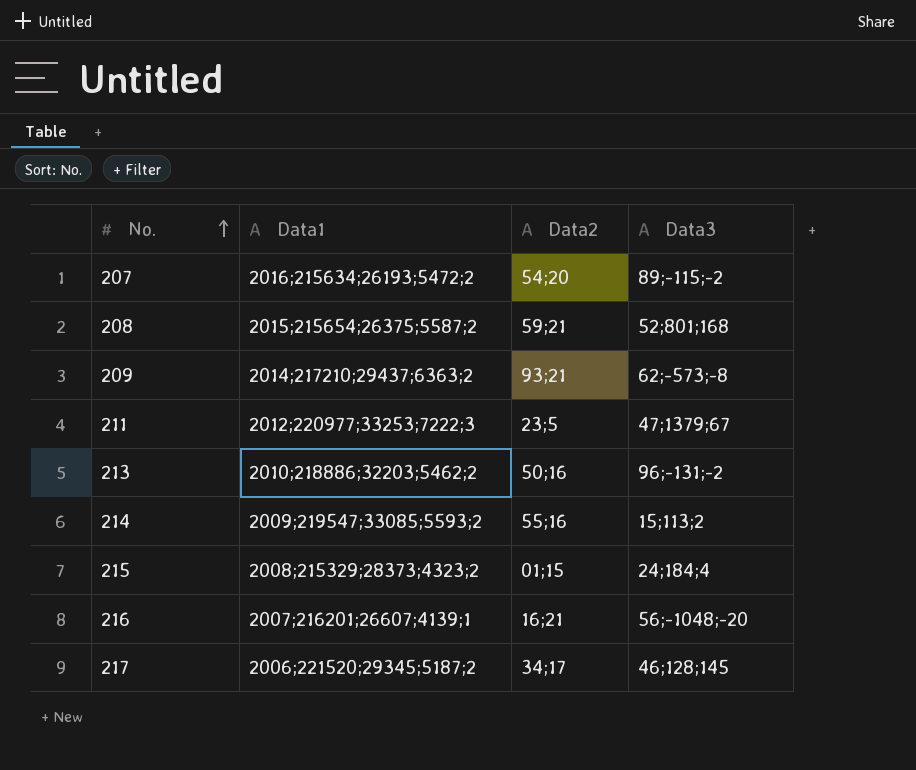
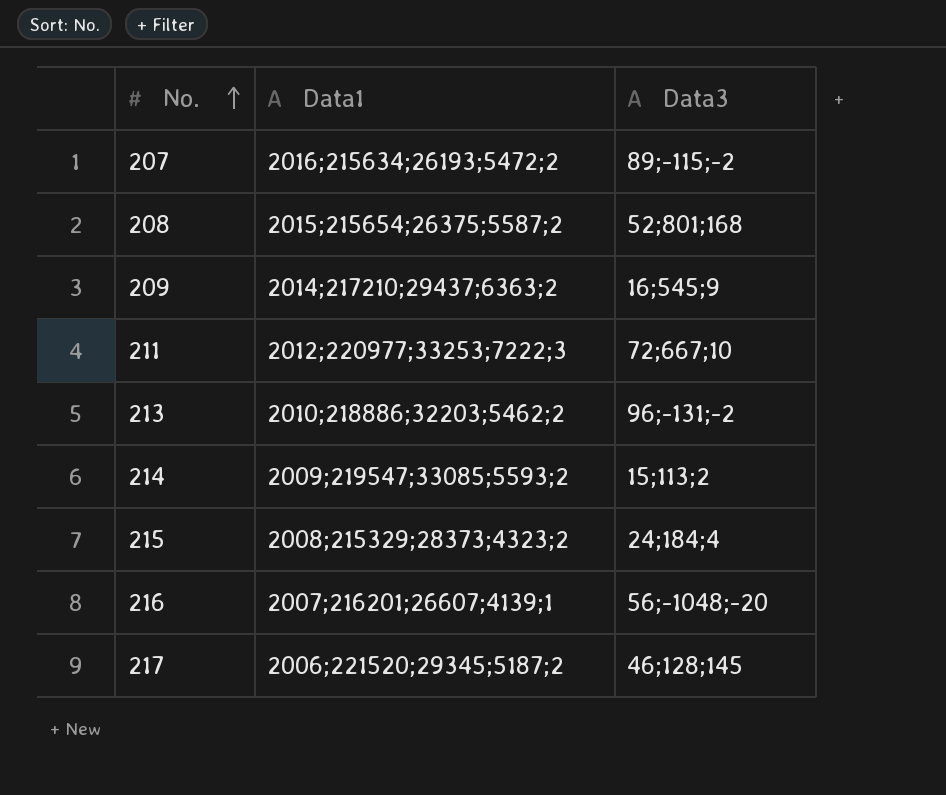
column Data2 | position: 3 -> none
209 | Data3: 62;-573;-8 -> 16;545;9
211 | Data3: 47;1379;67 -> 72;667;10

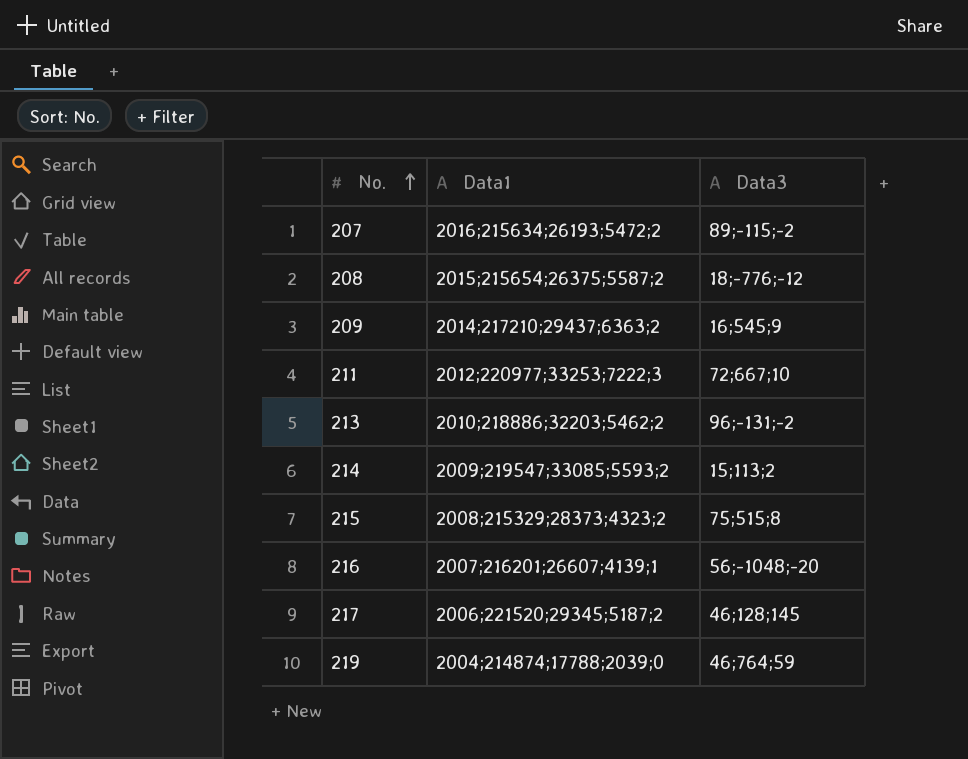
208 | Data3: 52;801;168 -> 18;-776;-12
215 | Data3: 24;184;4 -> 75;515;8
row 219: none -> 2004;214874;17788;2039;0 | 46;764;59

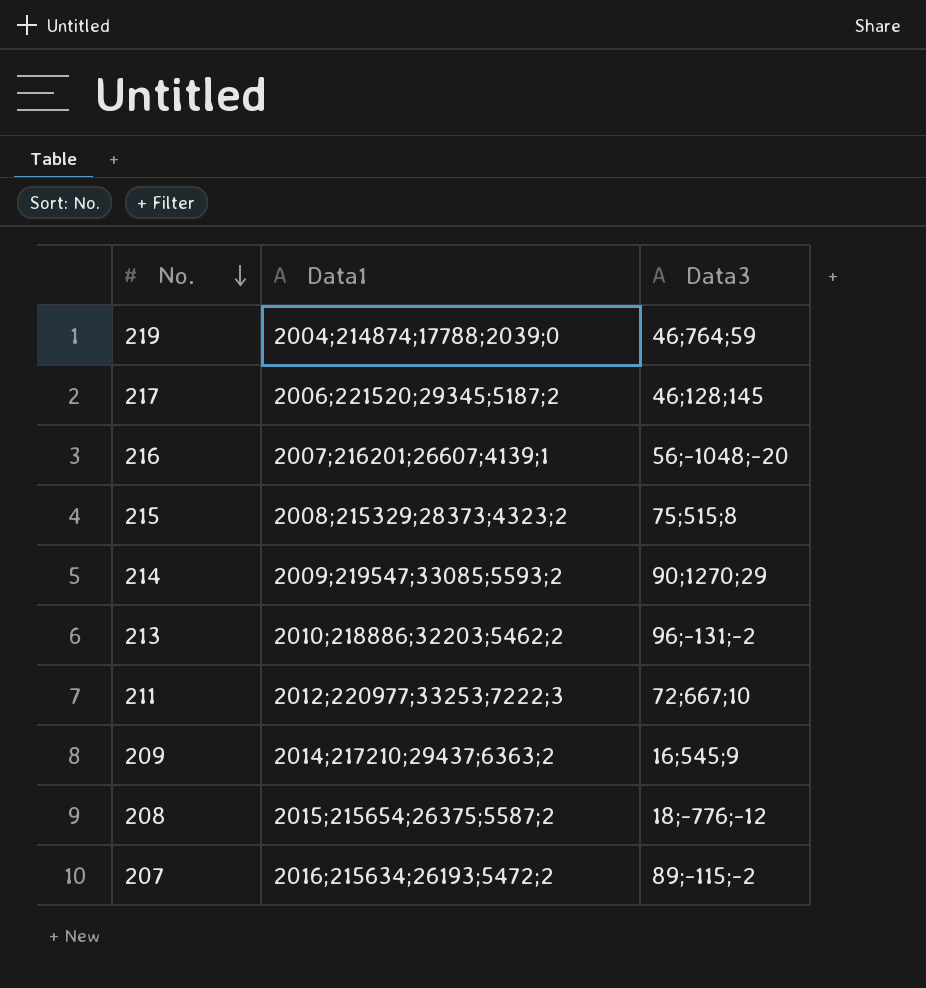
row order: No. ascending -> No. descending
214 | Data3: 15;113;2 -> 90;1270;29

